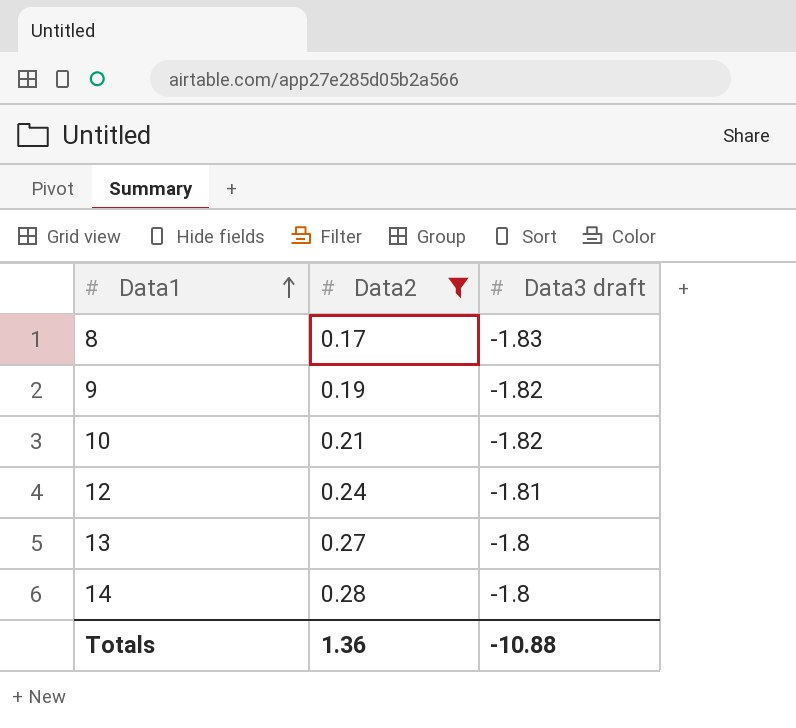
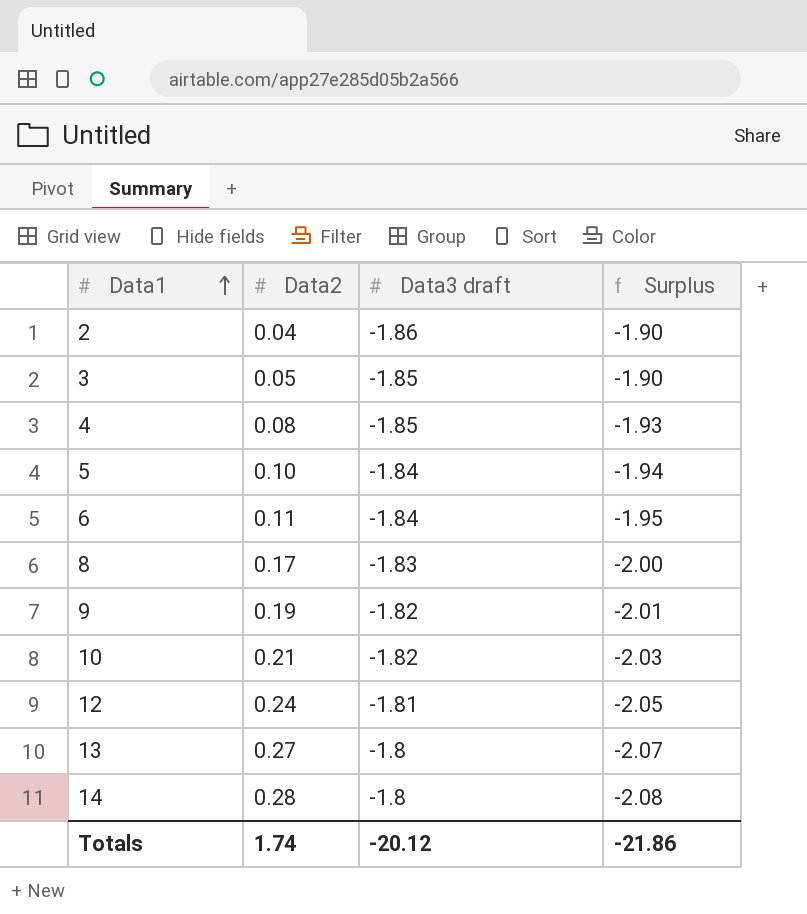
filter: Data2 >= 0.17 -> none
column Surplus | formula: none -> [Data3 draft] - [Data2]
Totals | Data2: 1.36 -> 1.74
Totals | Data3 draft: -10.88 -> -20.12

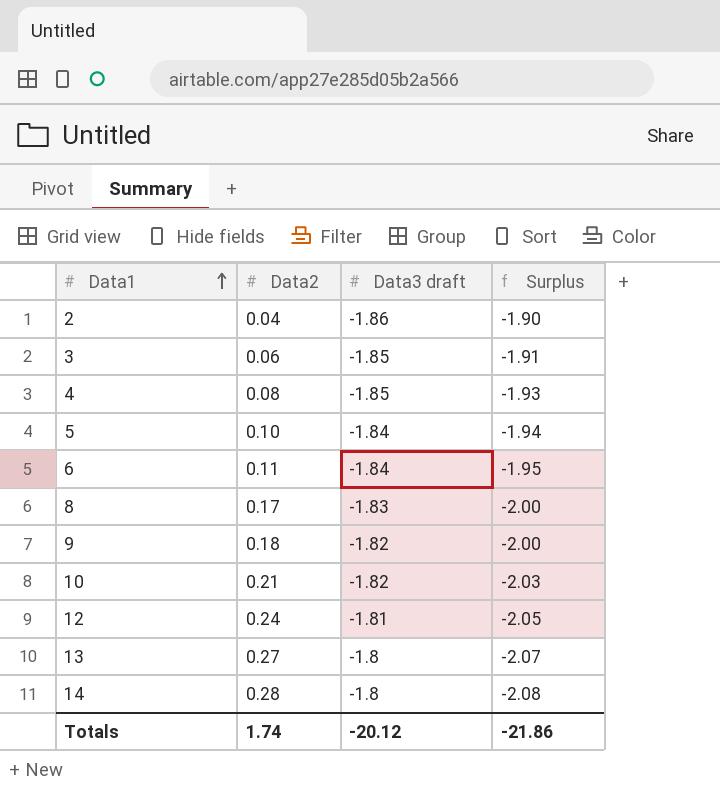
3 | Data2: 0.05 -> 0.06
3 | Surplus: -1.90 -> -1.91
9 | Data2: 0.19 -> 0.18
9 | Surplus: -2.01 -> -2.00

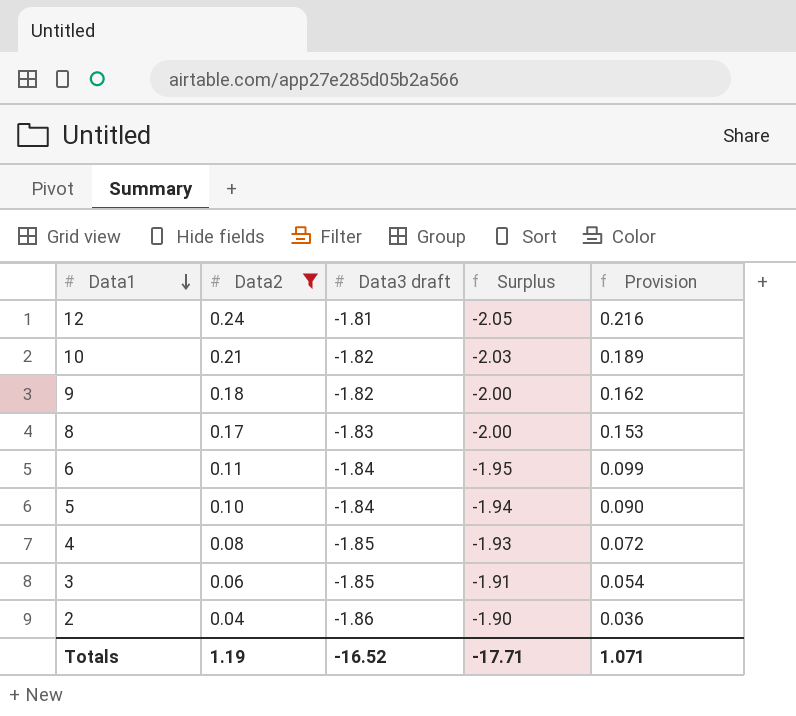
filter: none -> Data2 <= 0.24
row order: Data1 ascending -> Data1 descending
column Provision | formula: none -> [Data2] * 0.9
Totals | Data2: 1.74 -> 1.19
Totals | Data3 draft: -20.12 -> -16.52
Totals | Surplus: -21.86 -> -17.71

